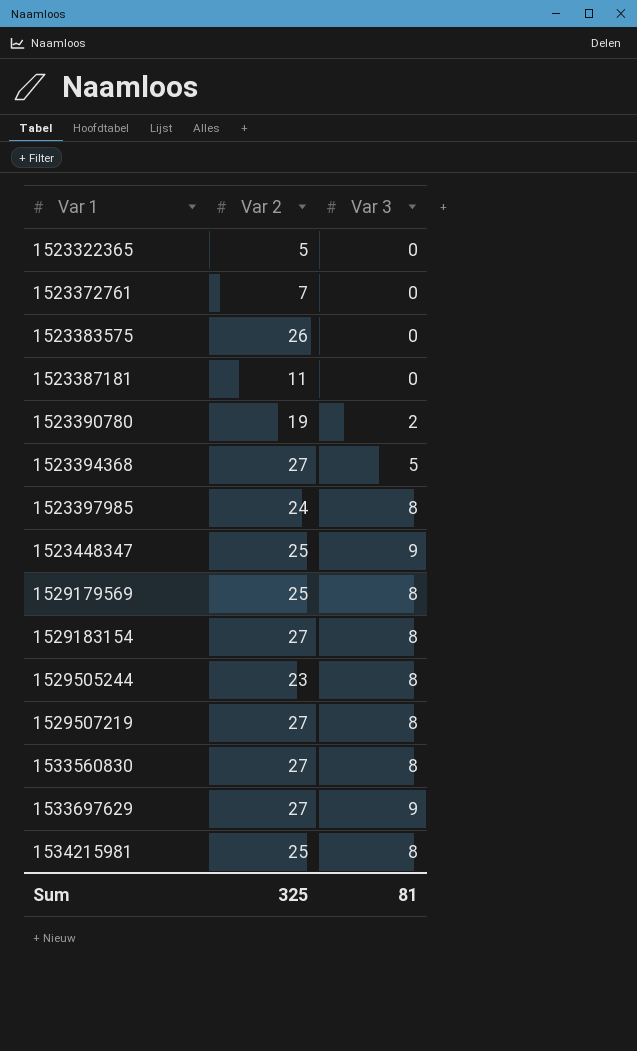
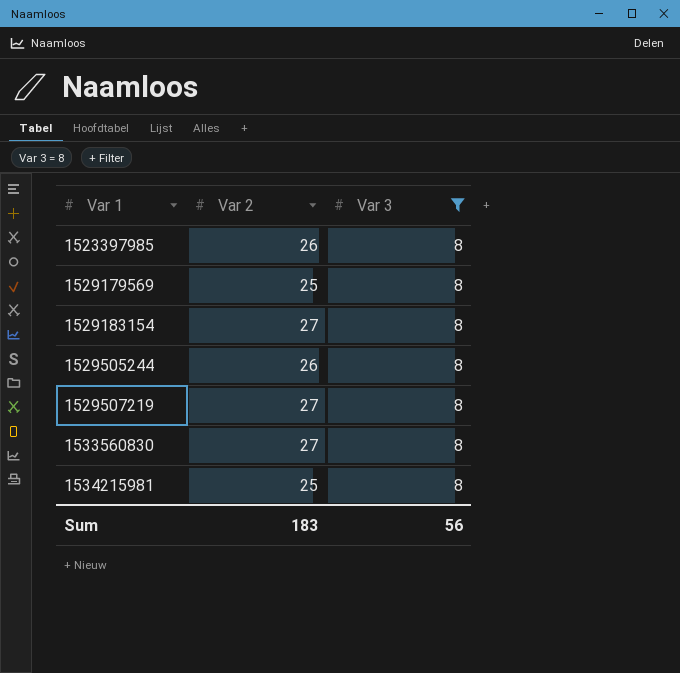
filter: none -> Var 3 = 8
1523397985 | Var 2: 24 -> 26
1529505244 | Var 2: 23 -> 26
Sum | Var 2: 325 -> 183
Sum | Var 3: 81 -> 56

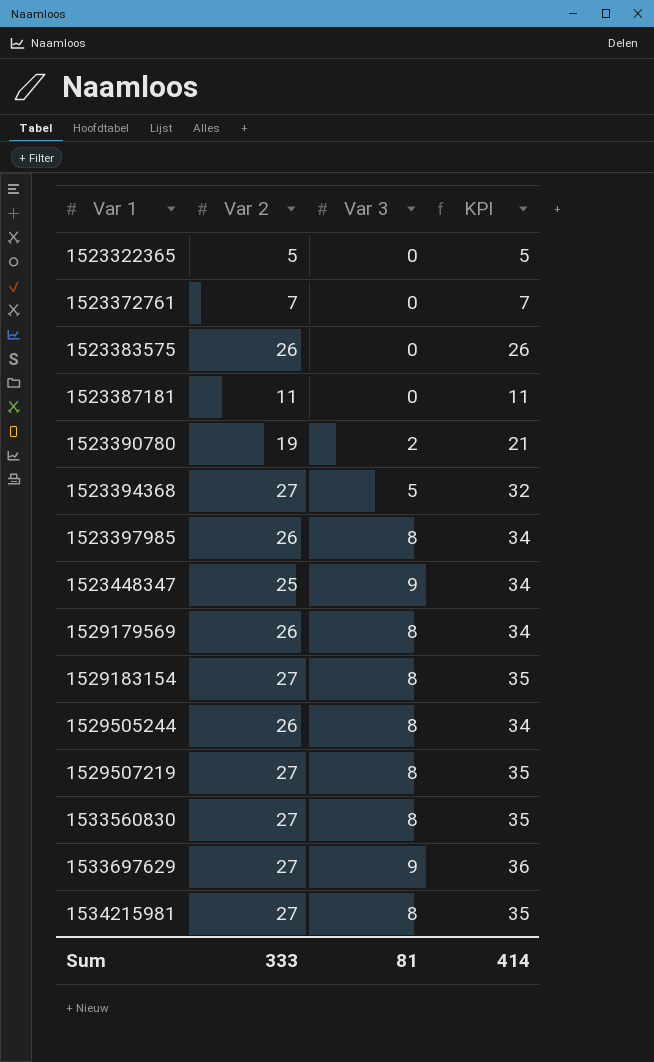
filter: Var 3 = 8 -> none
column KPI | formula: none -> [Var 2] + [Var 3]
1529179569 | Var 2: 25 -> 26
1534215981 | Var 2: 25 -> 27
Sum | Var 2: 183 -> 333
Sum | Var 3: 56 -> 81

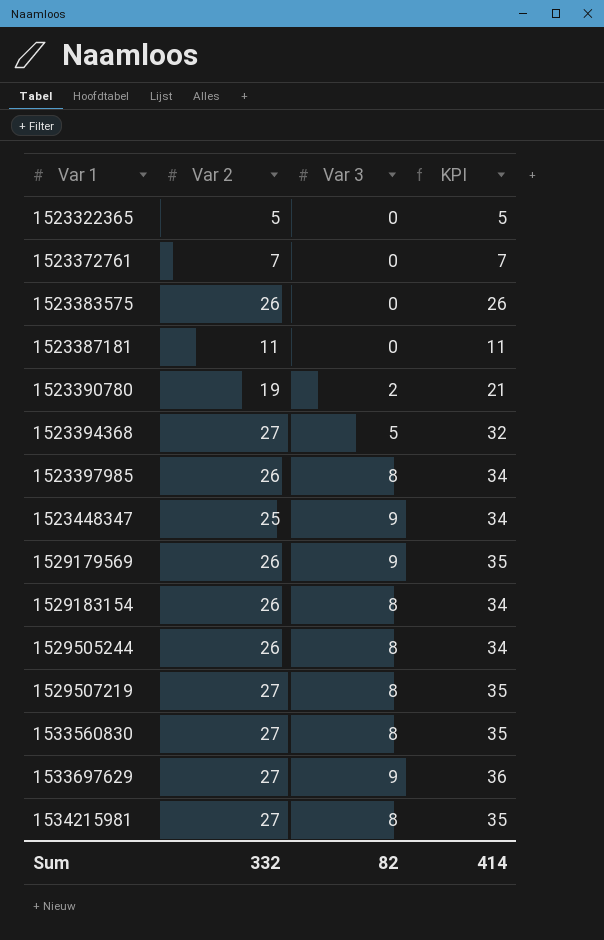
1529179569 | Var 3: 8 -> 9
1529179569 | KPI: 34 -> 35
1529183154 | Var 2: 27 -> 26
1529183154 | KPI: 35 -> 34
Sum | Var 2: 333 -> 332
Sum | Var 3: 81 -> 82

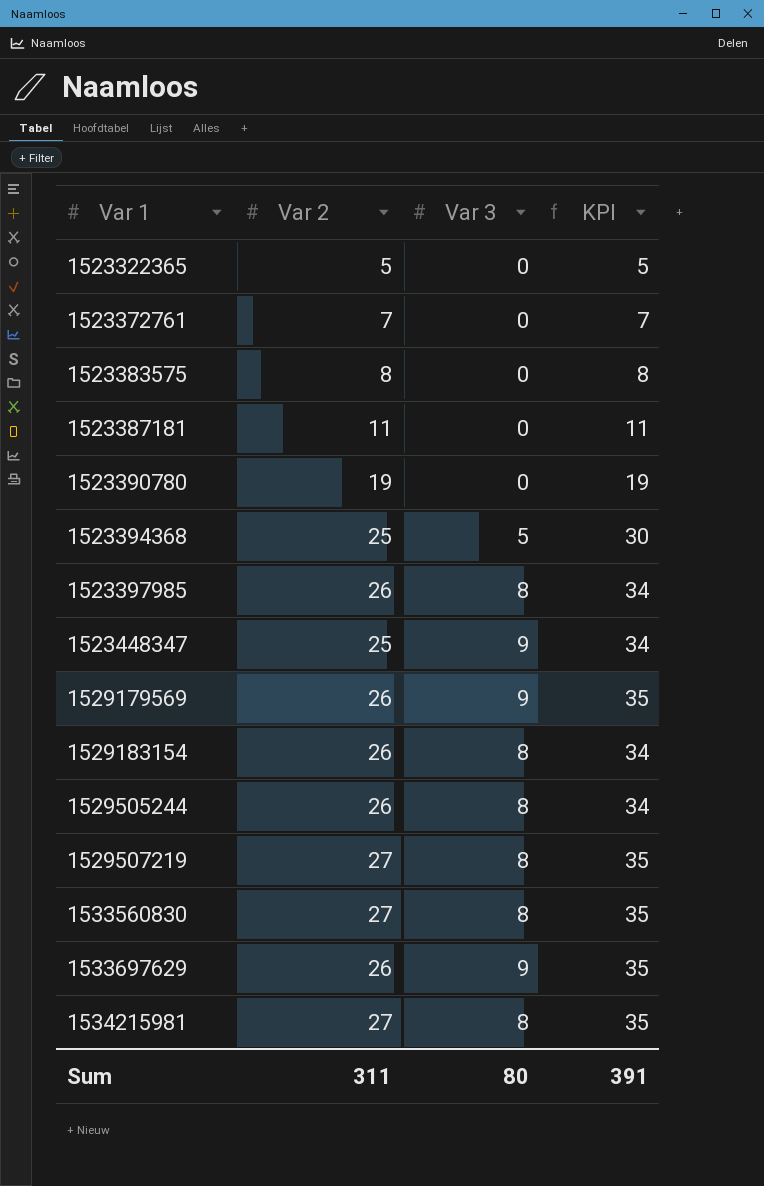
1523383575 | Var 2: 26 -> 8
1523383575 | KPI: 26 -> 8
1523390780 | Var 3: 2 -> 0
1523390780 | KPI: 21 -> 19
1523394368 | Var 2: 27 -> 25
1523394368 | KPI: 32 -> 30
1533697629 | Var 2: 27 -> 26
1533697629 | KPI: 36 -> 35
Sum | Var 2: 332 -> 311
Sum | Var 3: 82 -> 80
Sum | KPI: 414 -> 391

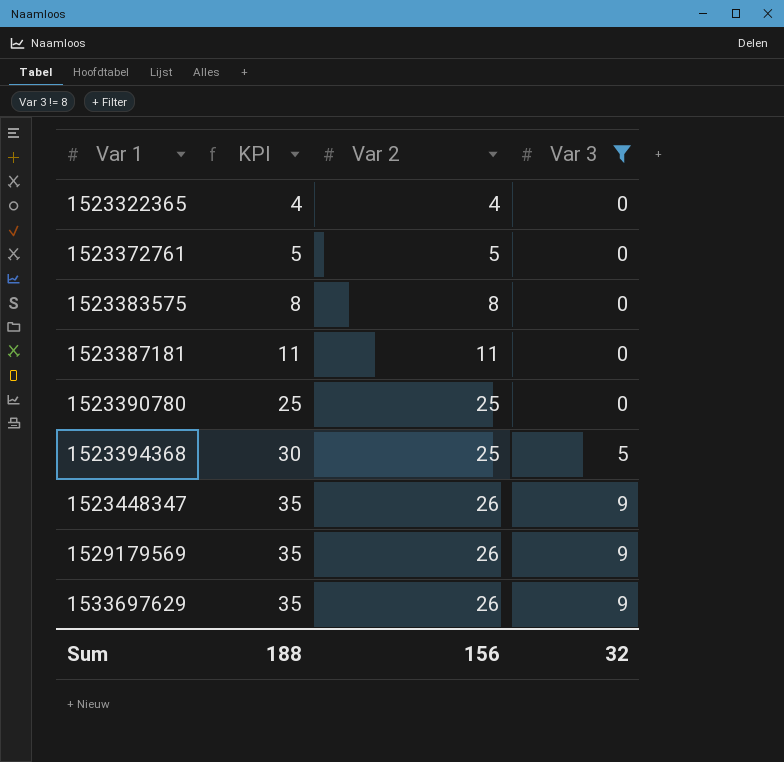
filter: none -> Var 3 != 8
column KPI | position: 4 -> 2
1523322365 | KPI: 5 -> 4
1523322365 | Var 2: 5 -> 4
1523372761 | KPI: 7 -> 5
1523372761 | Var 2: 7 -> 5
1523390780 | KPI: 19 -> 25
1523390780 | Var 2: 19 -> 25
1523448347 | KPI: 34 -> 35
1523448347 | Var 2: 25 -> 26
Sum | KPI: 391 -> 188
Sum | Var 2: 311 -> 156
Sum | Var 3: 80 -> 32

